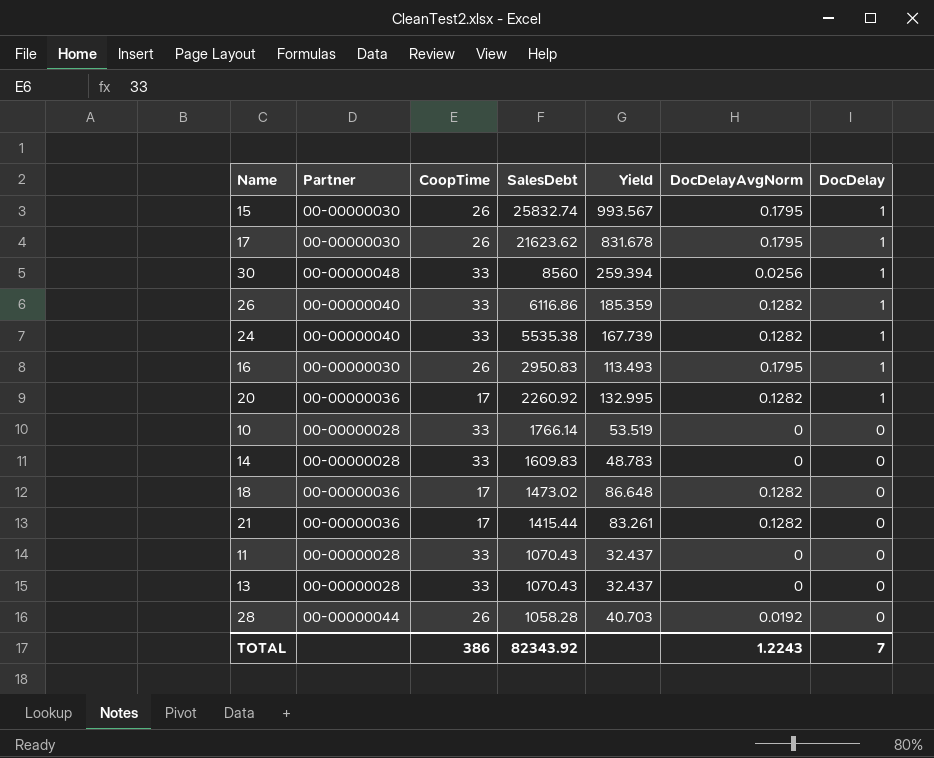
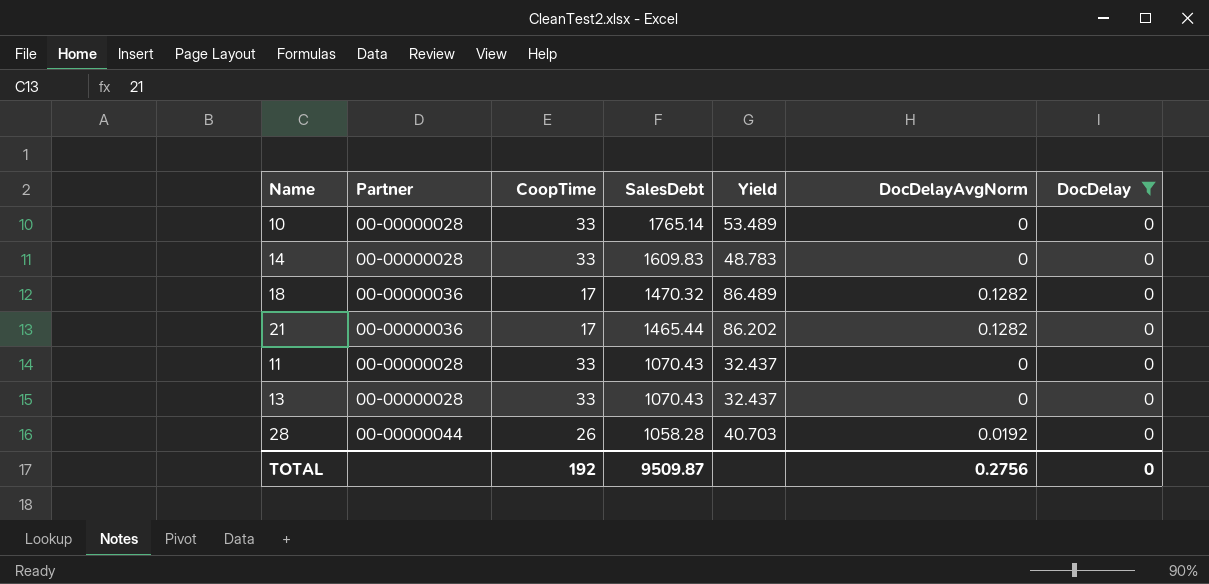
filter: none -> DocDelay = 0
10 | SalesDebt: 1766.14 -> 1765.14
10 | Yield: 53.519 -> 53.489
18 | SalesDebt: 1473.02 -> 1470.32
18 | Yield: 86.648 -> 86.489
21 | SalesDebt: 1415.44 -> 1465.44
21 | Yield: 83.261 -> 86.202
TOTAL | CoopTime: 386 -> 192
TOTAL | SalesDebt: 82343.92 -> 9509.87
TOTAL | DocDelayAvgNorm: 1.2243 -> 0.2756
TOTAL | DocDelay: 7 -> 0

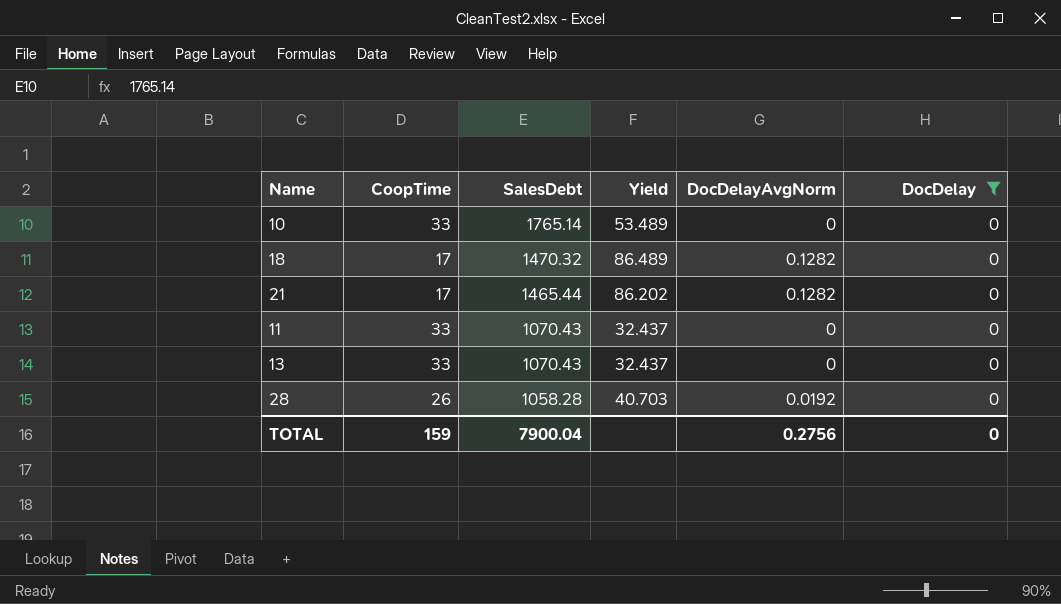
column Partner | position: 2 -> none
row 14: 00-00000028 | 33 | 1609.83 | 48.783 | 0 | 0 -> none
TOTAL | CoopTime: 192 -> 159
TOTAL | SalesDebt: 9509.87 -> 7900.04

